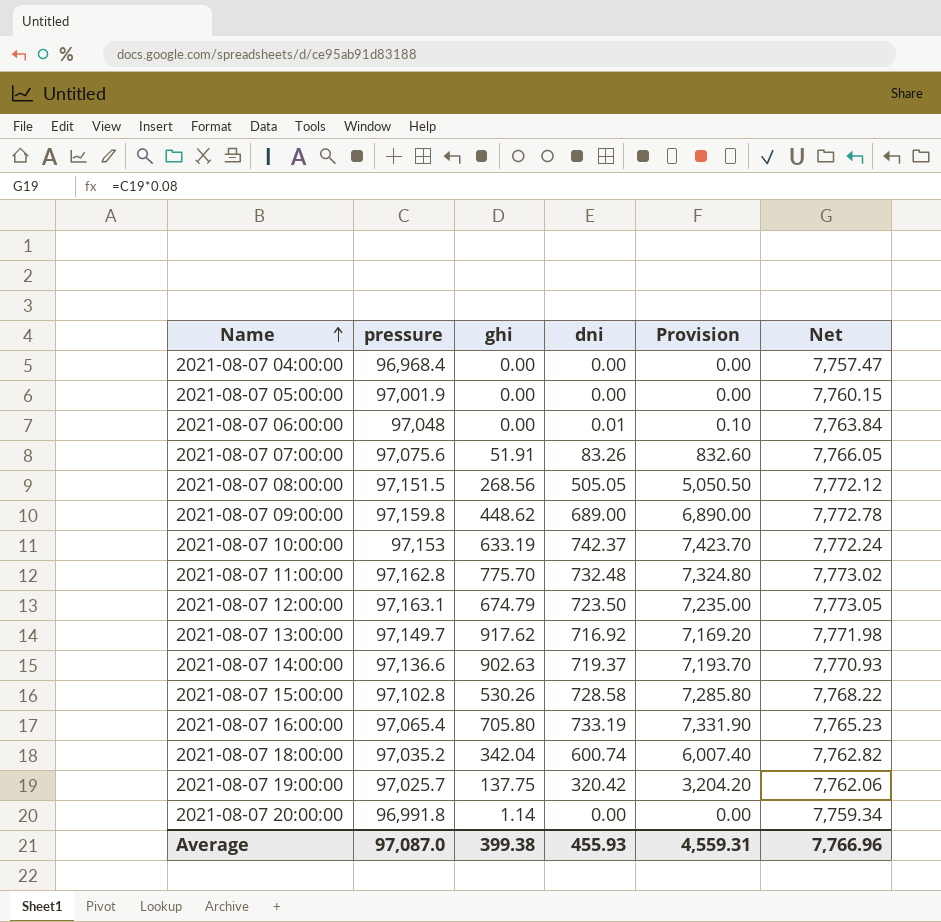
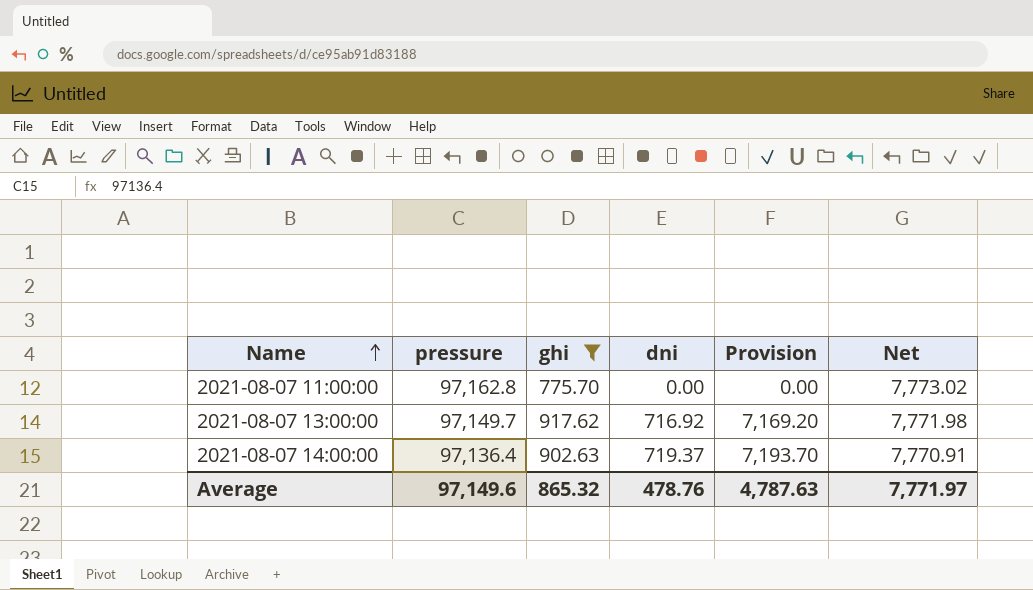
filter: none -> ghi >= 775.70
2021-08-07 11:00:00 | dni: 732.48 -> 0.00
2021-08-07 11:00:00 | Provision: 7,324.80 -> 0.00
2021-08-07 14:00:00 | pressure: 97,136.6 -> 97,136.4
2021-08-07 14:00:00 | Net: 7,770.93 -> 7,770.91
Average | pressure: 97,087.0 -> 97,149.6
Average | ghi: 399.38 -> 865.32
Average | dni: 455.93 -> 478.76
Average | Provision: 4,559.31 -> 4,787.63
Average | Net: 7,766.96 -> 7,771.97

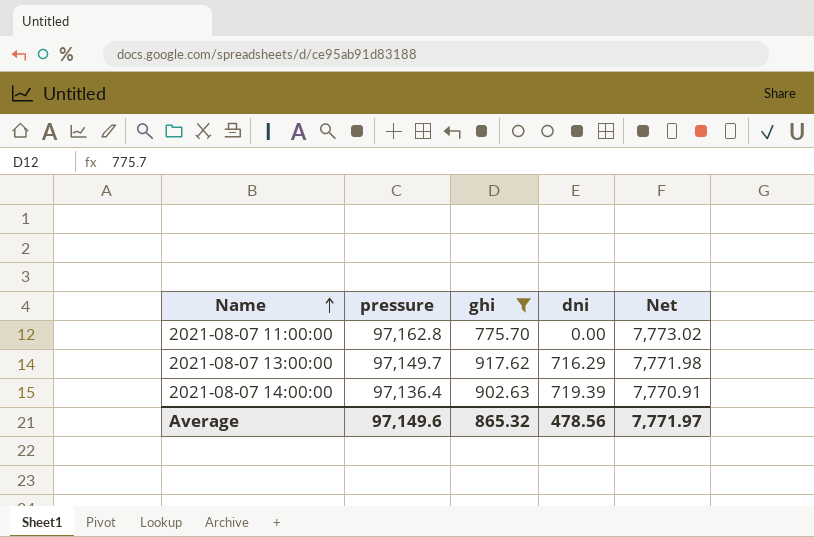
column Provision | formula: [dni] * 10 -> none
2021-08-07 13:00:00 | dni: 716.92 -> 716.29
2021-08-07 14:00:00 | dni: 719.37 -> 719.39
Average | dni: 478.76 -> 478.56

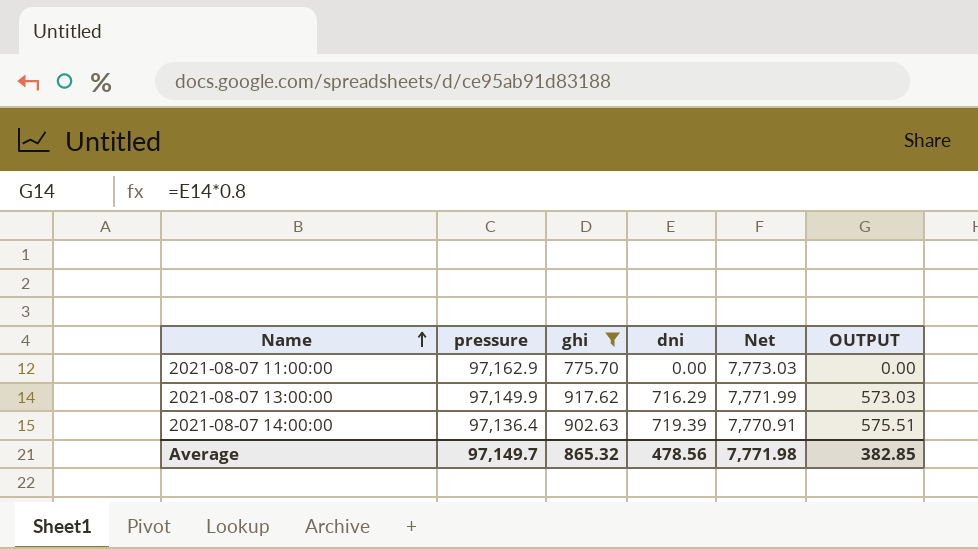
column OUTPUT | formula: none -> [dni] * 0.8
2021-08-07 11:00:00 | pressure: 97,162.8 -> 97,162.9
2021-08-07 11:00:00 | Net: 7,773.02 -> 7,773.03
2021-08-07 13:00:00 | pressure: 97,149.7 -> 97,149.9
2021-08-07 13:00:00 | Net: 7,771.98 -> 7,771.99
Average | pressure: 97,149.6 -> 97,149.7
Average | Net: 7,771.97 -> 7,771.98

